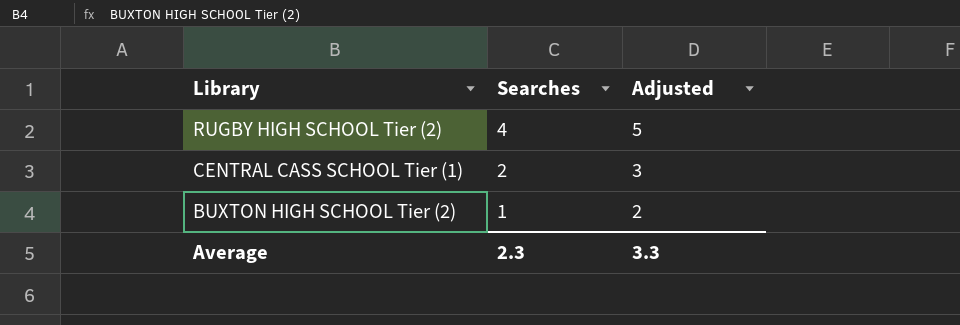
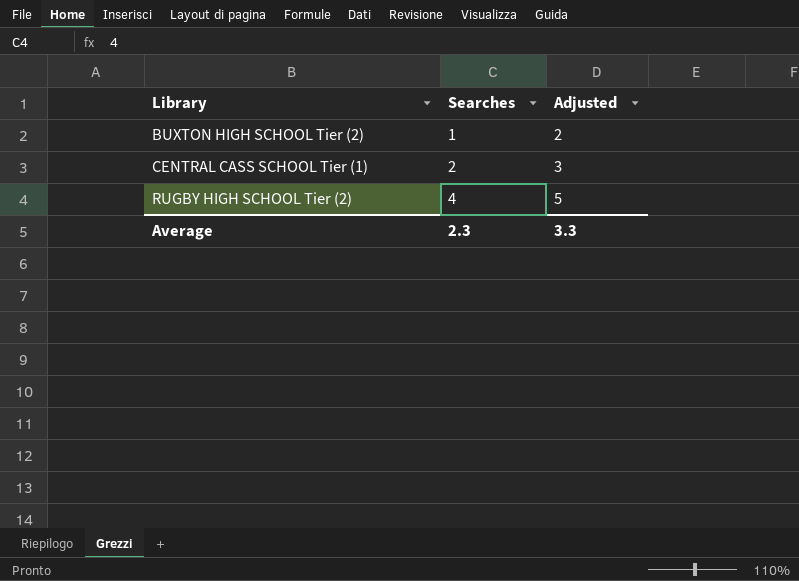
row order: Library descending -> Library ascending

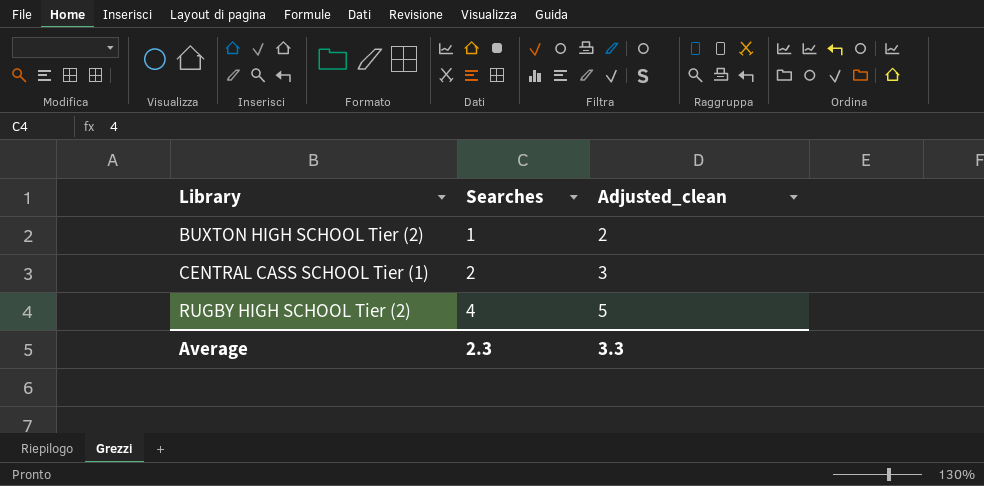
column name: Adjusted -> Adjusted_clean

